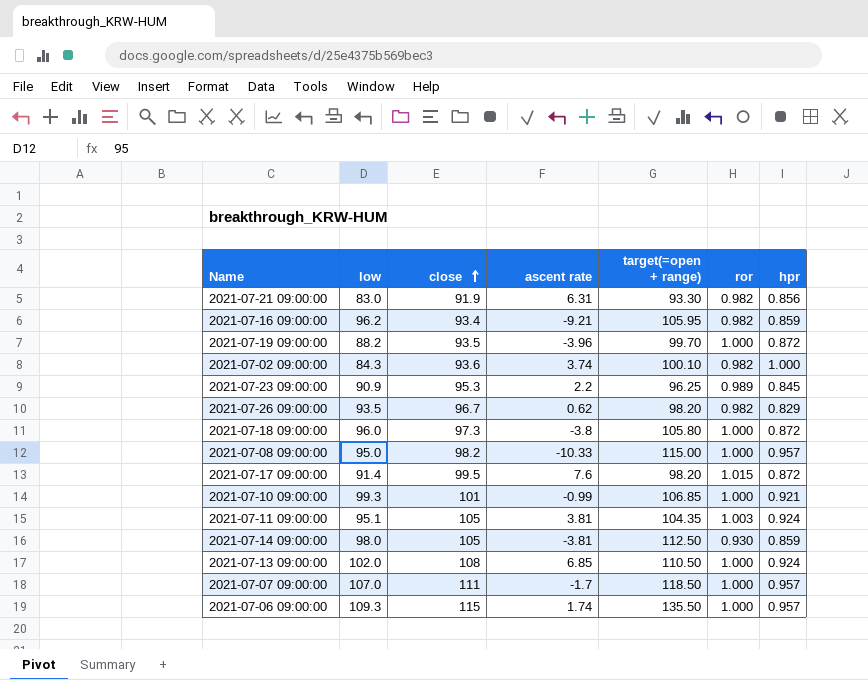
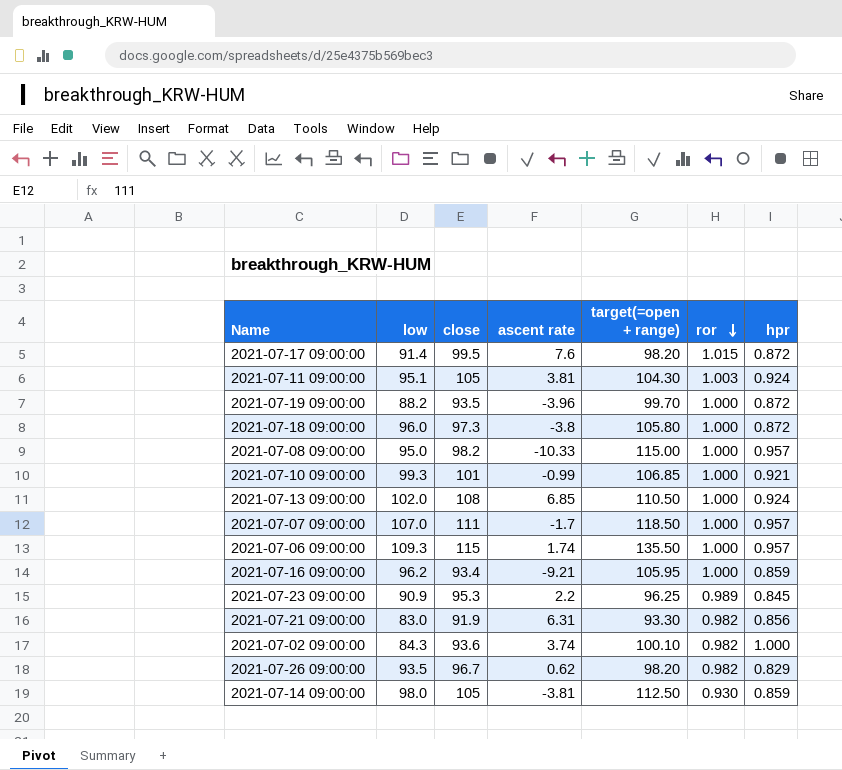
row order: close ascending -> ror descending
2021-07-11 09:00:00 | target(=open + range): 104.35 -> 104.30
2021-07-16 09:00:00 | ror: 0.982 -> 1.000

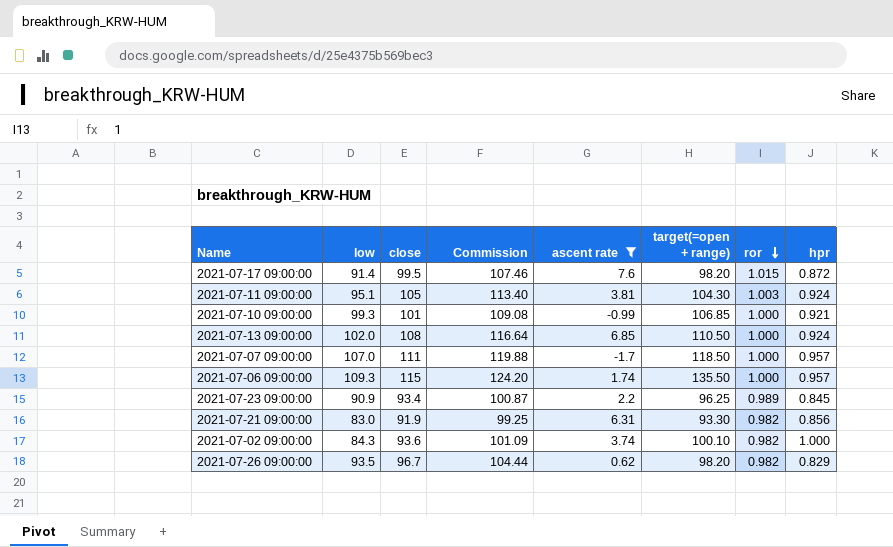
filter: none -> ascent rate >= -1.7
column Commission | formula: none -> [close] * 1.08
2021-07-23 09:00:00 | close: 95.3 -> 93.4

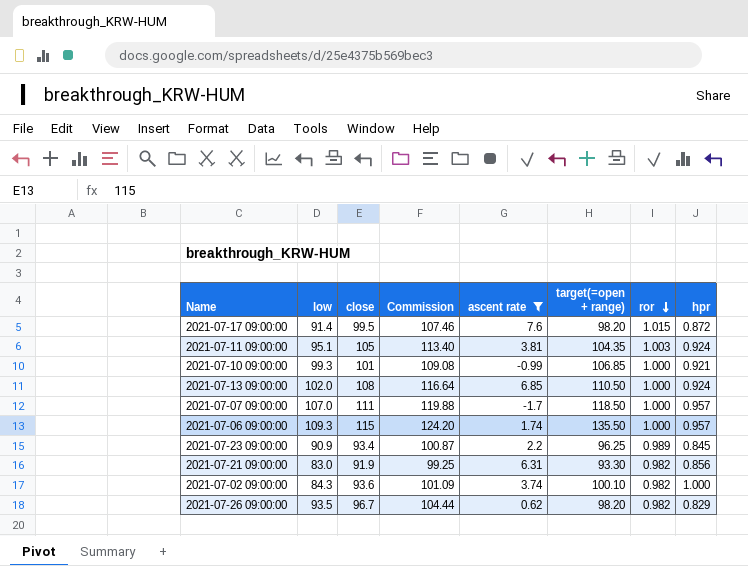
2021-07-11 09:00:00 | target(=open + range): 104.30 -> 104.35

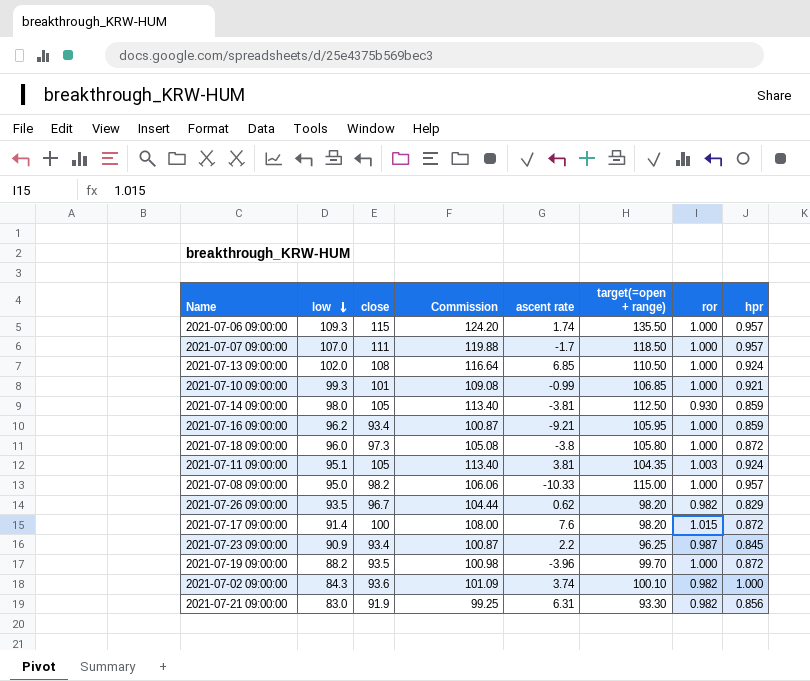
filter: ascent rate >= -1.7 -> none
row order: ror descending -> low descending
2021-07-17 09:00:00 | close: 99.5 -> 100
2021-07-17 09:00:00 | Commission: 107.46 -> 108.00
2021-07-23 09:00:00 | ror: 0.989 -> 0.987

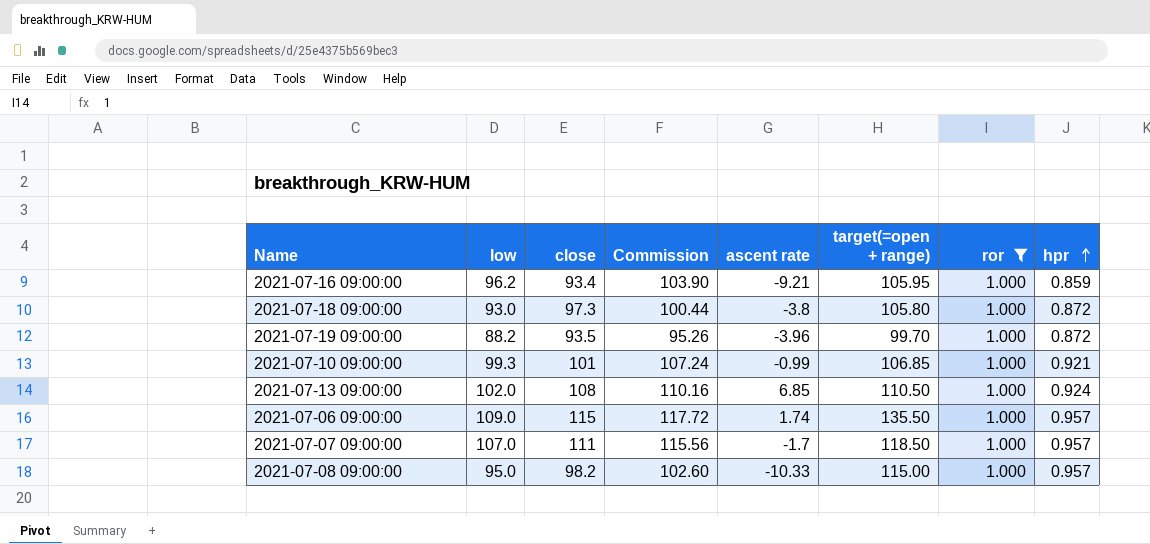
filter: none -> ror = 1.000
row order: low descending -> hpr ascending
column Commission | formula: [close] * 1.08 -> [low] * 1.08
2021-07-18 09:00:00 | low: 96.0 -> 93.0
2021-07-06 09:00:00 | low: 109.3 -> 109.0

